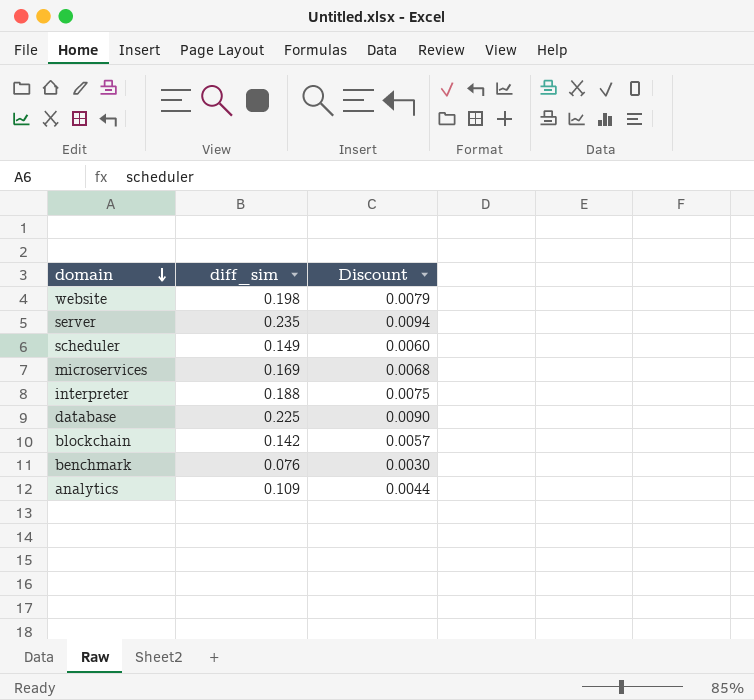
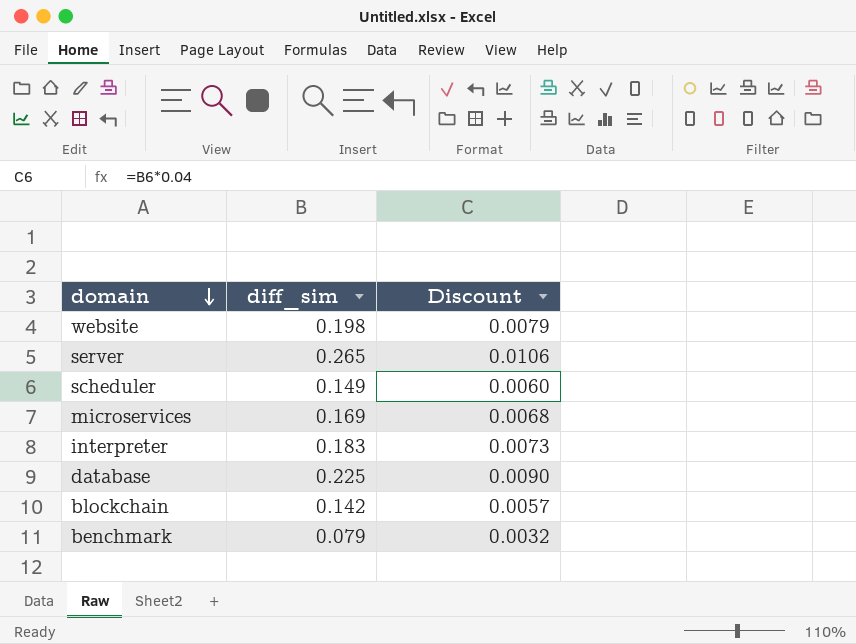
row analytics: 0.109 | 0.0044 -> none
server | diff_sim: 0.235 -> 0.265
server | Discount: 0.0094 -> 0.0106
interpreter | diff_sim: 0.188 -> 0.183
interpreter | Discount: 0.0075 -> 0.0073
benchmark | diff_sim: 0.076 -> 0.079
benchmark | Discount: 0.0030 -> 0.0032

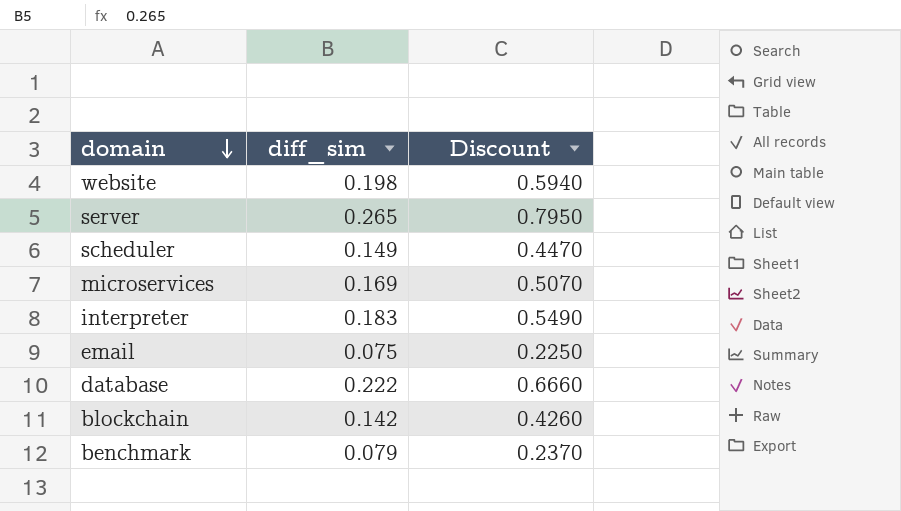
column Discount | formula: [diff_sim] * 0.04 -> [diff_sim] * 3
row email: none -> 0.075 | 0.2250
database | diff_sim: 0.225 -> 0.222

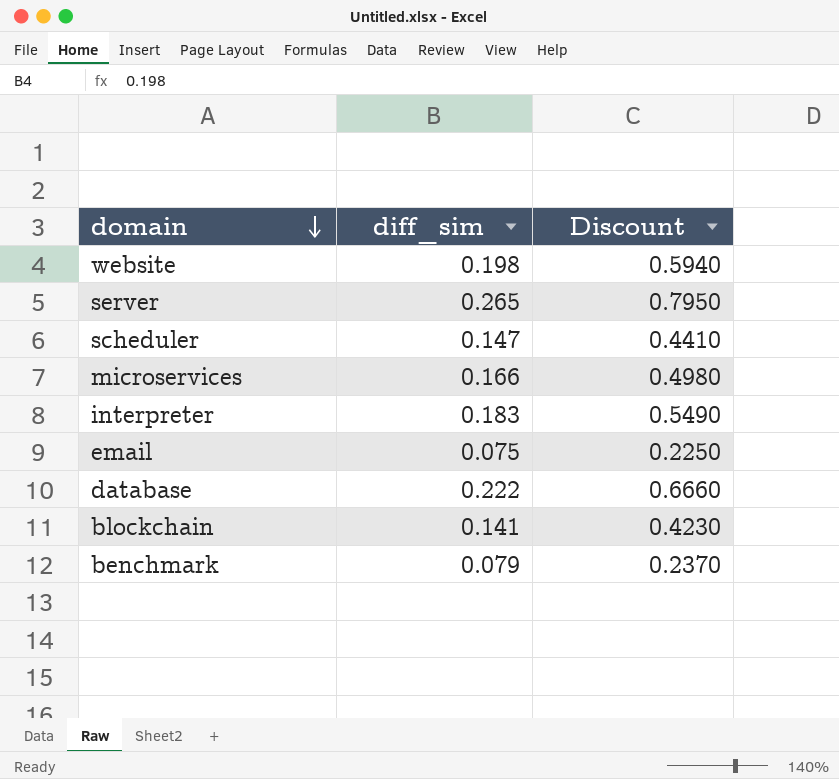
scheduler | diff_sim: 0.149 -> 0.147
scheduler | Discount: 0.4470 -> 0.4410
microservices | diff_sim: 0.169 -> 0.166
microservices | Discount: 0.5070 -> 0.4980
blockchain | diff_sim: 0.142 -> 0.141
blockchain | Discount: 0.4260 -> 0.4230

